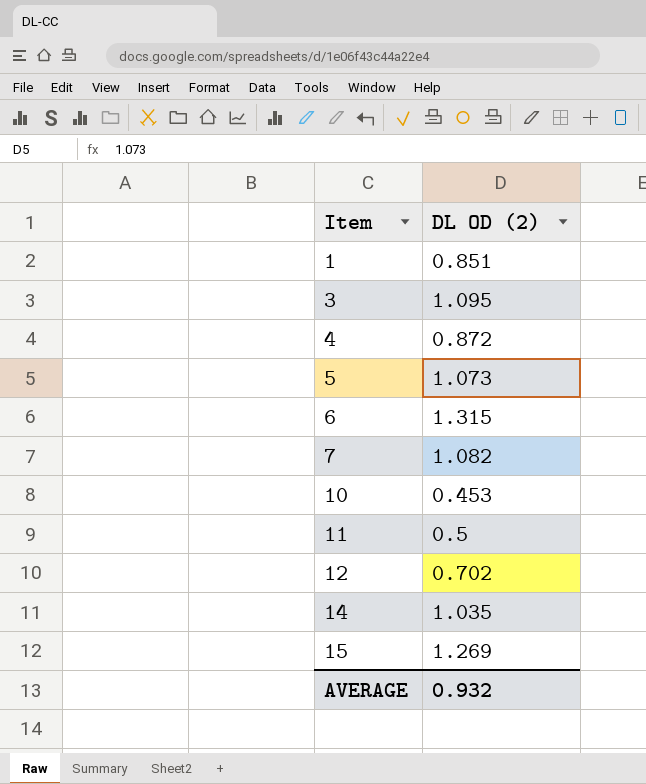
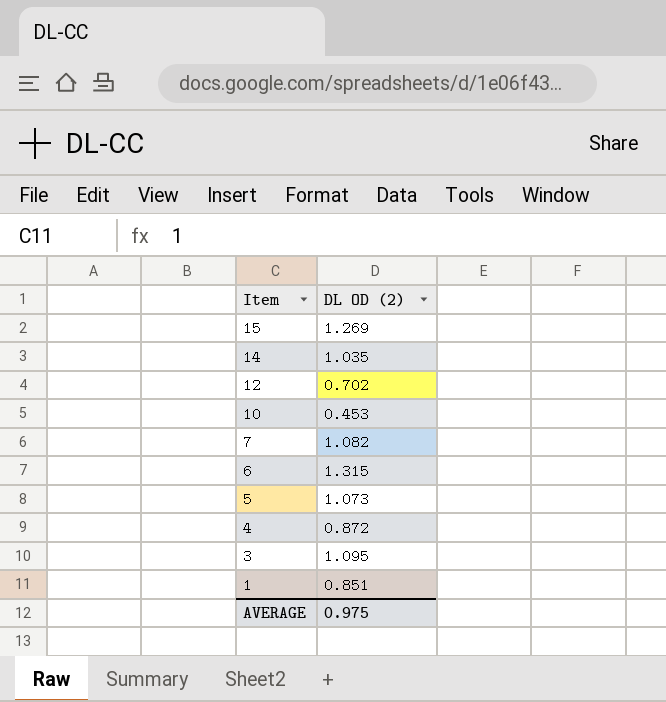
row order: Item ascending -> Item descending
row 11: 0.5 -> none
AVERAGE | DL OD (2): 0.932 -> 0.975

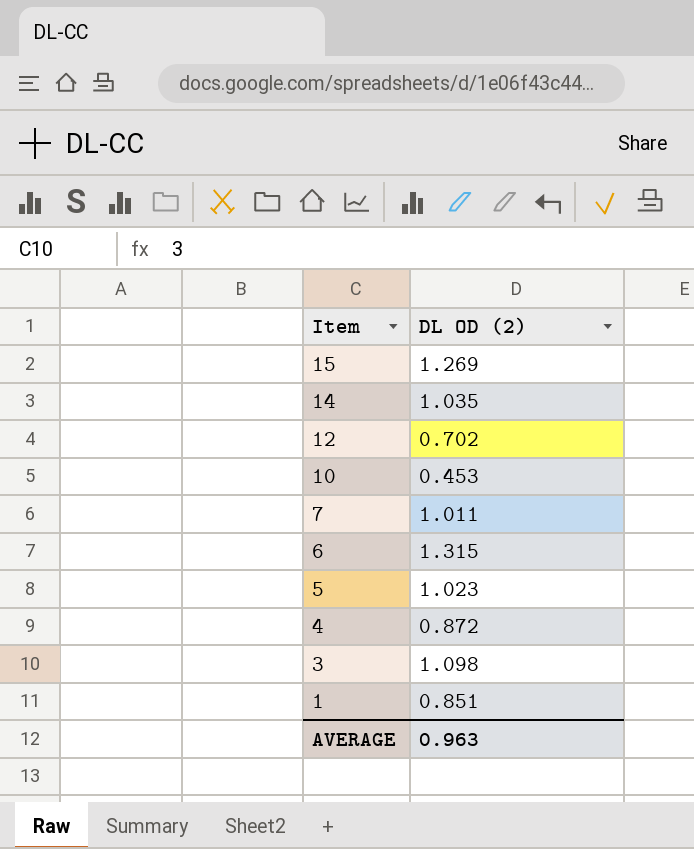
7 | DL OD (2): 1.082 -> 1.011
5 | DL OD (2): 1.073 -> 1.023
3 | DL OD (2): 1.095 -> 1.098
AVERAGE | DL OD (2): 0.975 -> 0.963

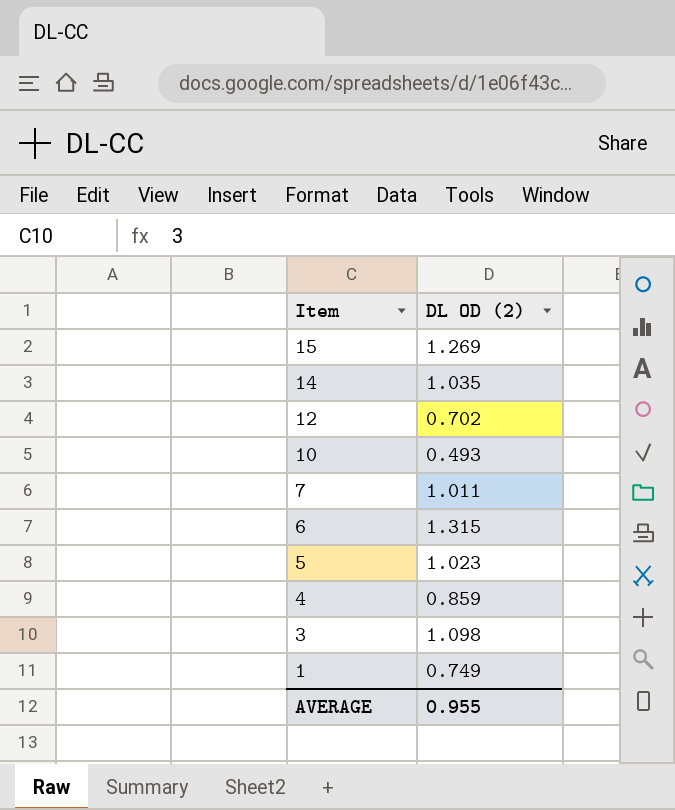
10 | DL OD (2): 0.453 -> 0.493
4 | DL OD (2): 0.872 -> 0.859
1 | DL OD (2): 0.851 -> 0.749
AVERAGE | DL OD (2): 0.963 -> 0.955

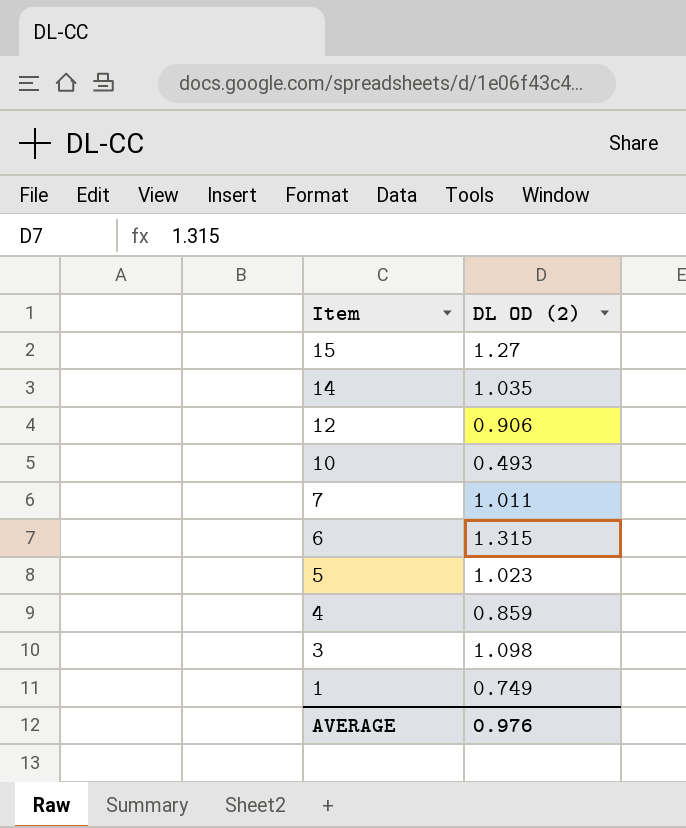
15 | DL OD (2): 1.269 -> 1.27
12 | DL OD (2): 0.702 -> 0.906
AVERAGE | DL OD (2): 0.955 -> 0.976

